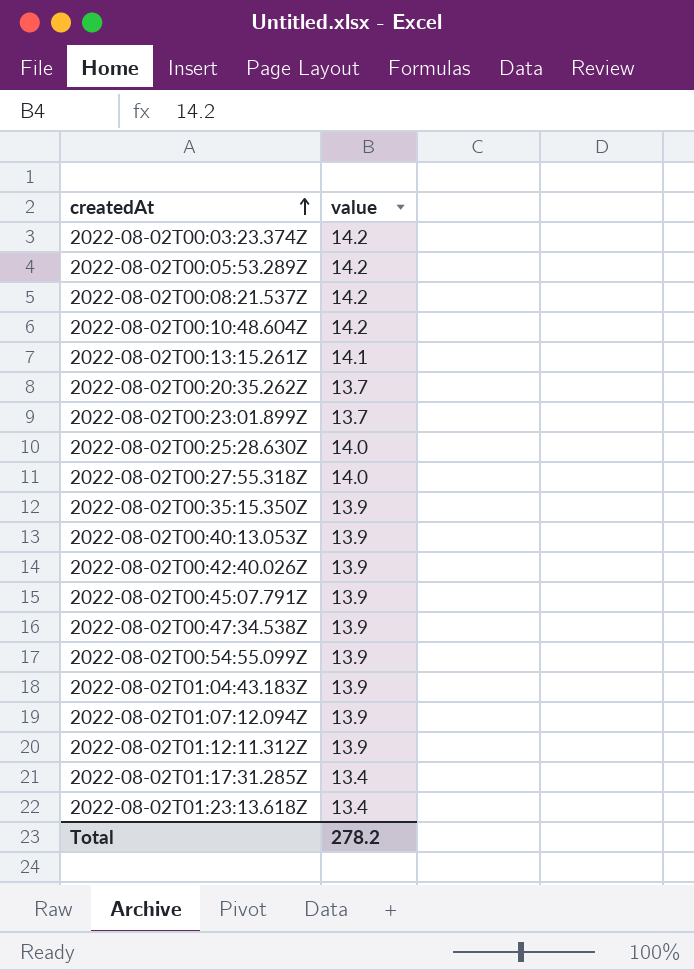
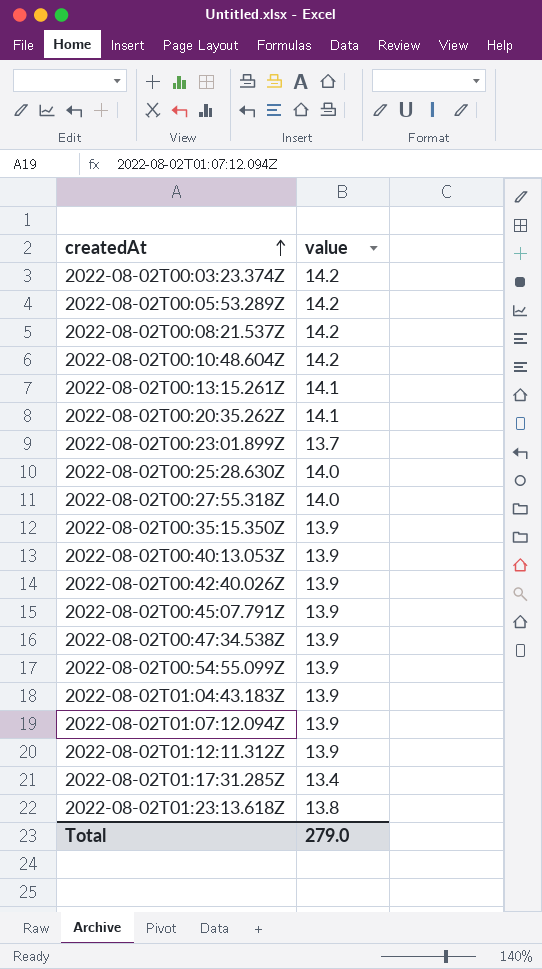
2022-08-02T00:20:35.262Z | value: 13.7 -> 14.1
2022-08-02T01:23:13.618Z | value: 13.4 -> 13.8
Total | value: 278.2 -> 279.0

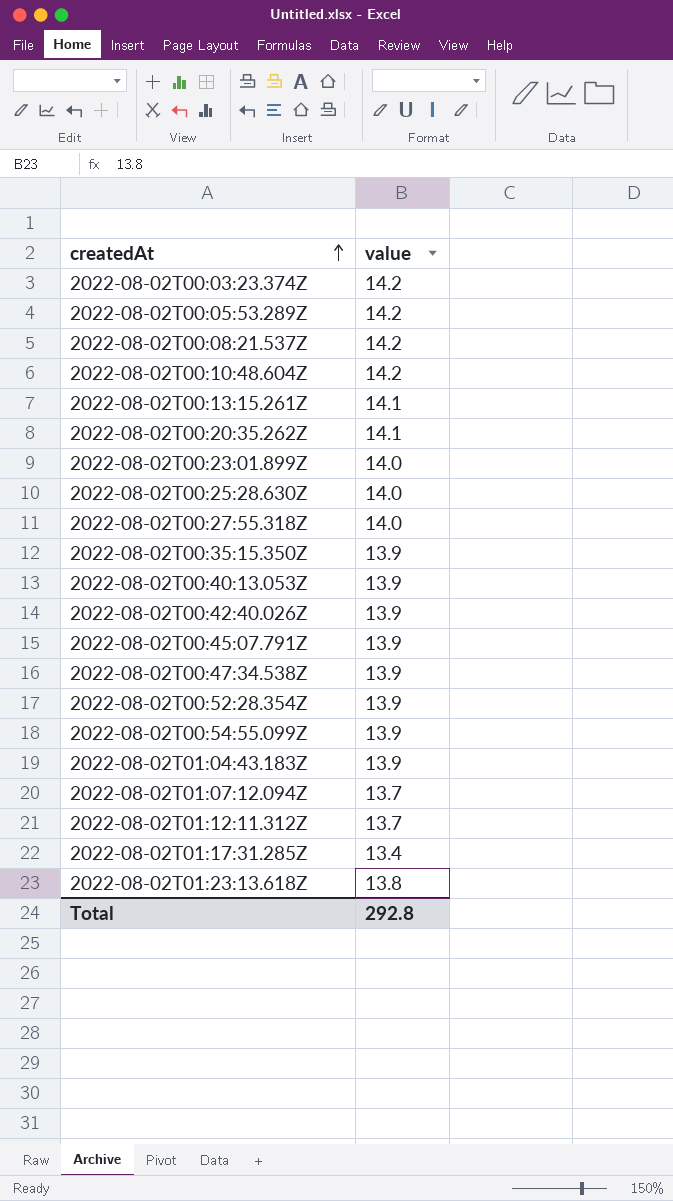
2022-08-02T00:23:01.899Z | value: 13.7 -> 14.0
row 2022-08-02T00:52:28.354Z: none -> 13.9
2022-08-02T01:07:12.094Z | value: 13.9 -> 13.7
2022-08-02T01:12:11.312Z | value: 13.9 -> 13.7
Total | value: 279.0 -> 292.8

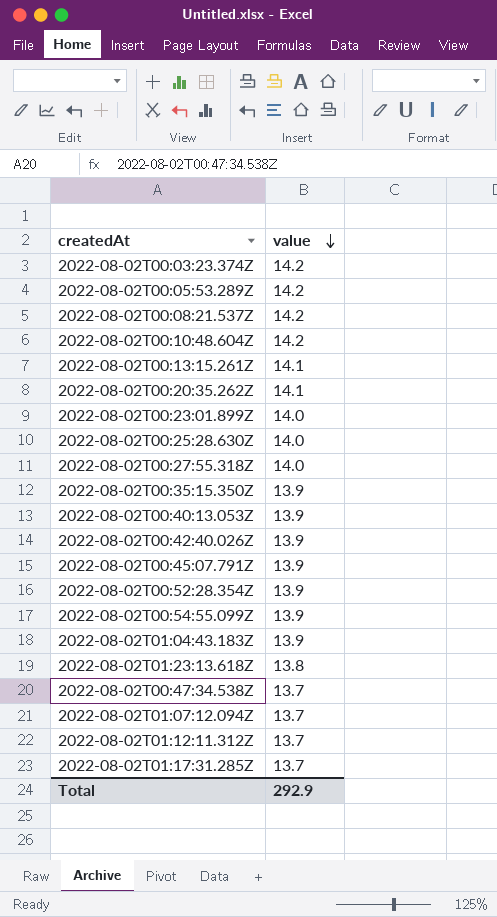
row order: createdAt ascending -> value descending
2022-08-02T00:47:34.538Z | value: 13.9 -> 13.7
2022-08-02T01:17:31.285Z | value: 13.4 -> 13.7
Total | value: 292.8 -> 292.9

